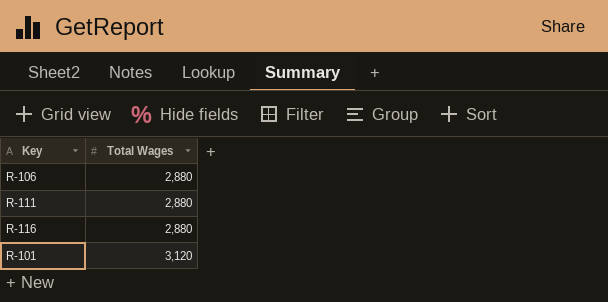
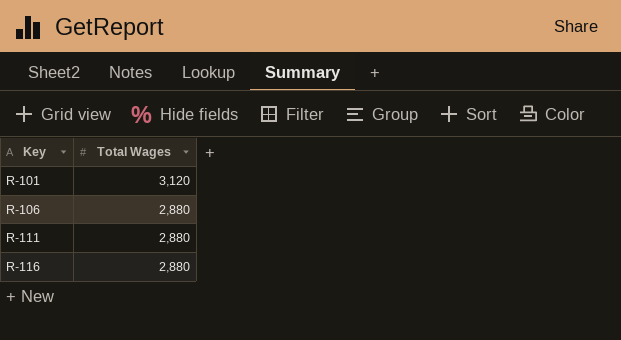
row order: Total Wages ascending -> Key ascending

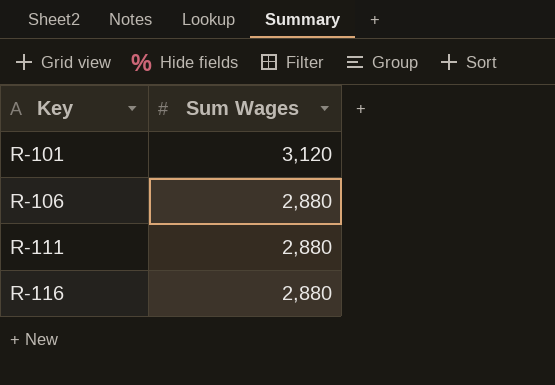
column name: Total Wages -> Sum Wages

